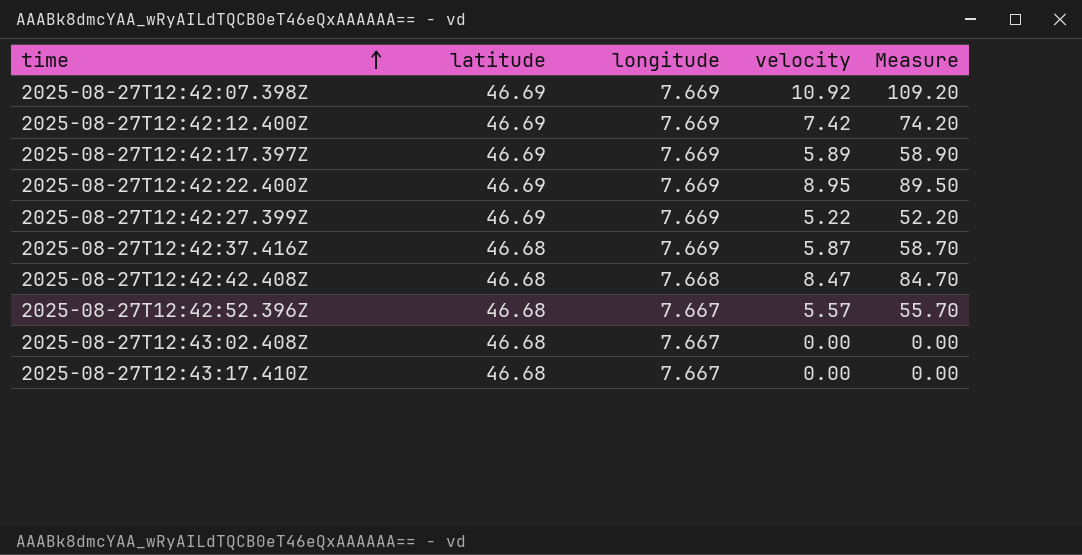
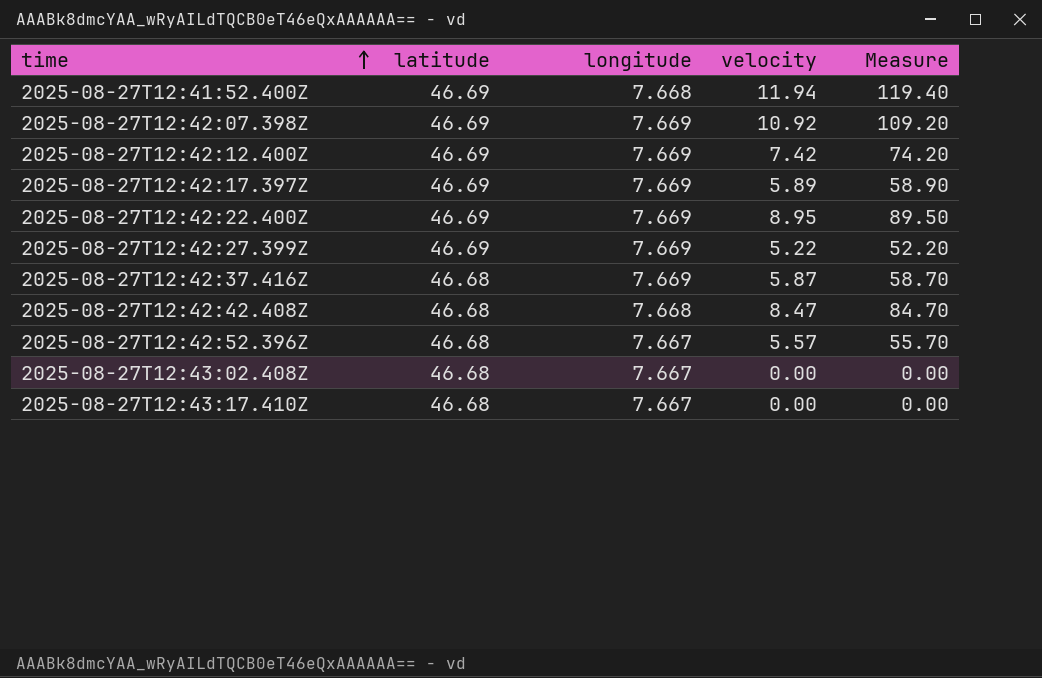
row 2025-08-27T12:41:52.400Z: none -> 46.69 | 7.668 | 11.94 | 119.40

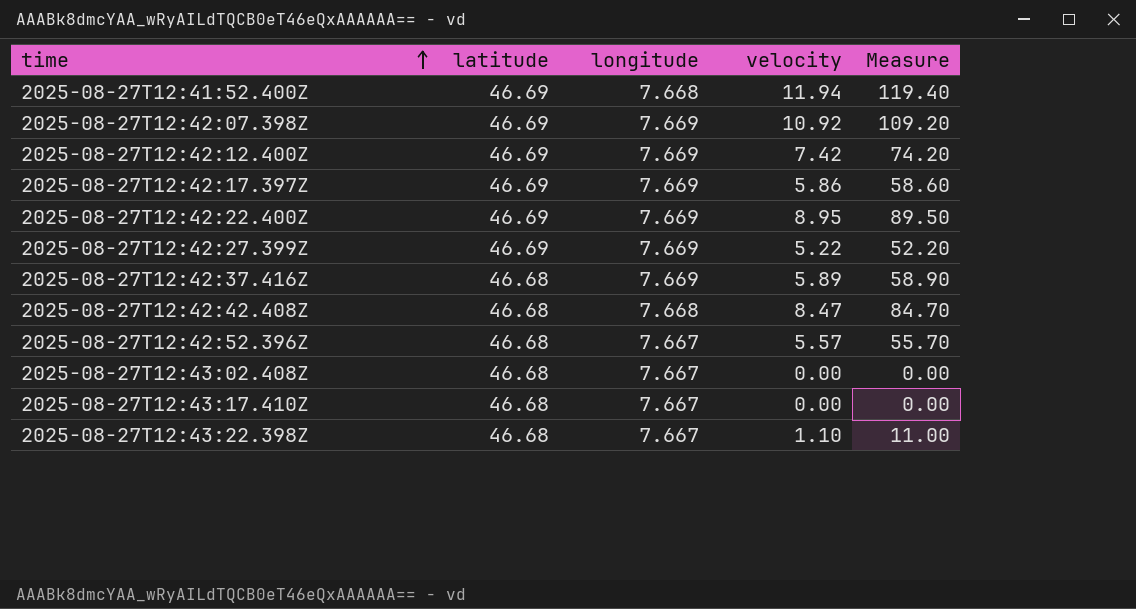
2025-08-27T12:42:17.397Z | velocity: 5.89 -> 5.86
2025-08-27T12:42:17.397Z | Measure: 58.90 -> 58.60
2025-08-27T12:42:37.416Z | velocity: 5.87 -> 5.89
2025-08-27T12:42:37.416Z | Measure: 58.70 -> 58.90
row 2025-08-27T12:43:22.398Z: none -> 46.68 | 7.667 | 1.10 | 11.00

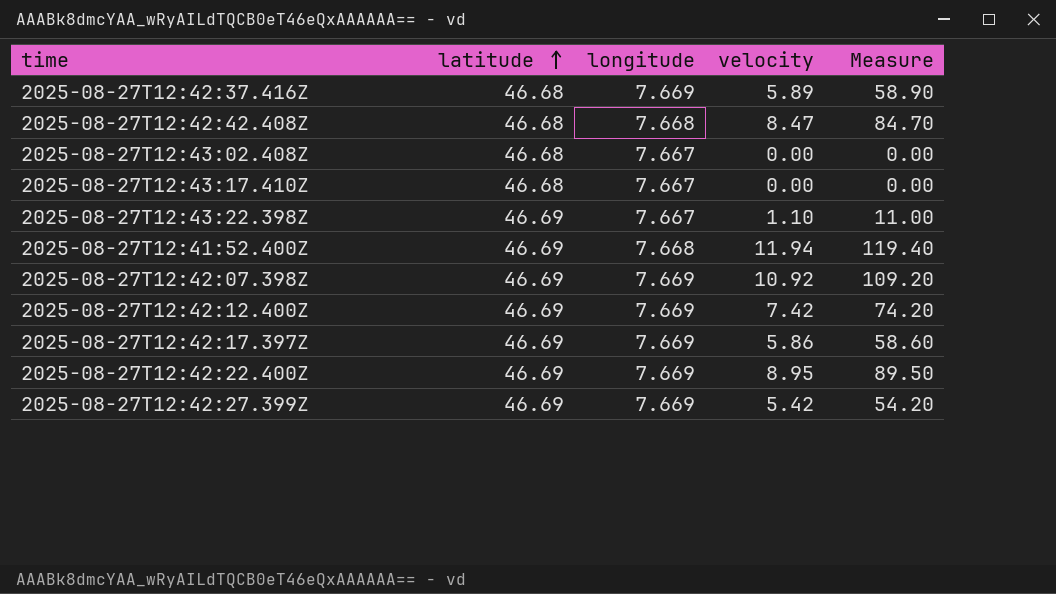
row order: time ascending -> latitude ascending
row 2025-08-27T12:42:52.396Z: 46.68 | 7.667 | 5.57 | 55.70 -> none
2025-08-27T12:43:22.398Z | latitude: 46.68 -> 46.69
2025-08-27T12:42:27.399Z | velocity: 5.22 -> 5.42
2025-08-27T12:42:27.399Z | Measure: 52.20 -> 54.20

